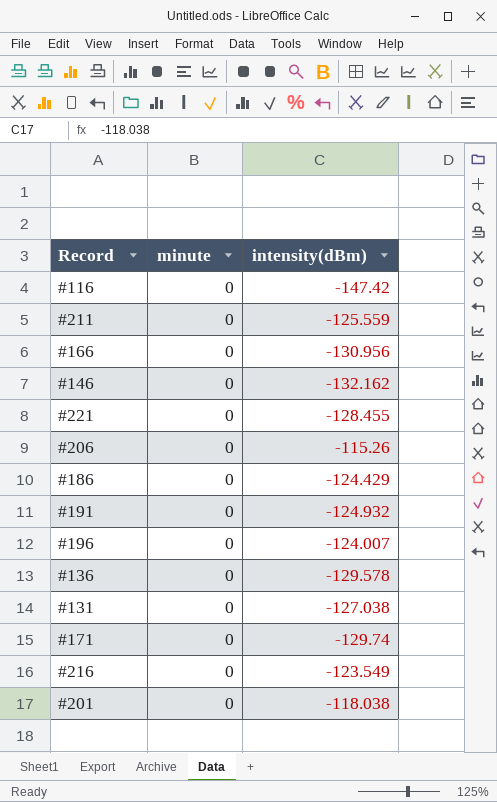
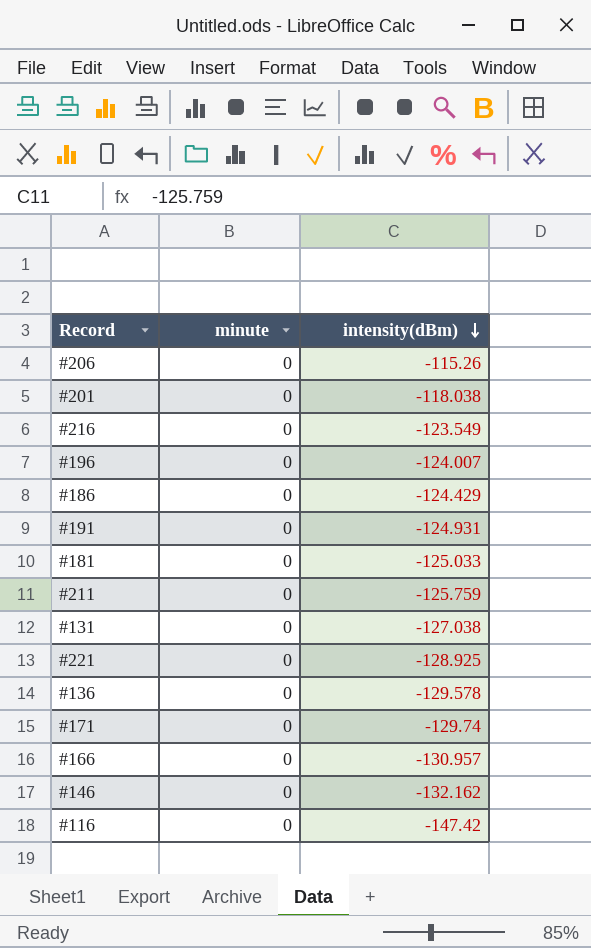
row order: none -> intensity(dBm) descending
#191 | intensity(dBm): -124.932 -> -124.931
row #181: none -> 0 | -125.033
#211 | intensity(dBm): -125.559 -> -125.759
#221 | intensity(dBm): -128.455 -> -128.925
#166 | intensity(dBm): -130.956 -> -130.957

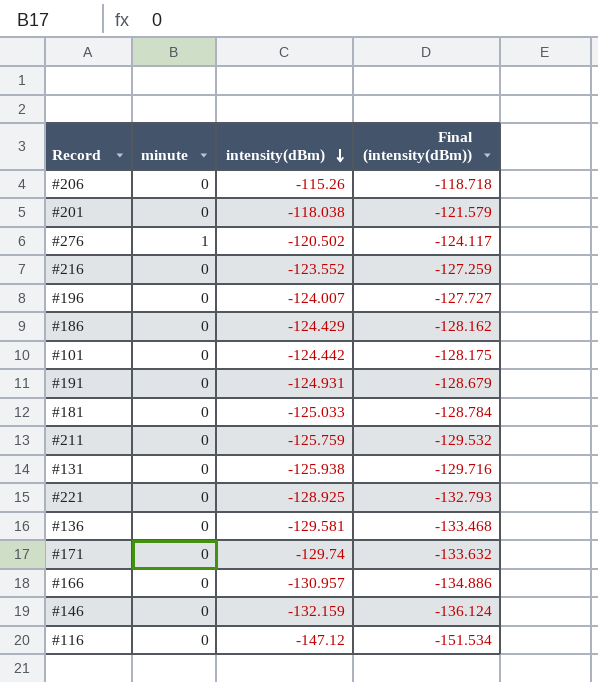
column Final (intensity(dBm)) | formula: none -> [intensity(dBm)] * 1.03
row #276: none -> 1 | -120.502 | -124.117
#216 | intensity(dBm): -123.549 -> -123.552
row #101: none -> 0 | -124.442 | -128.175
#131 | intensity(dBm): -127.038 -> -125.938
#136 | intensity(dBm): -129.578 -> -129.581
#146 | intensity(dBm): -132.162 -> -132.159
#116 | intensity(dBm): -147.42 -> -147.12

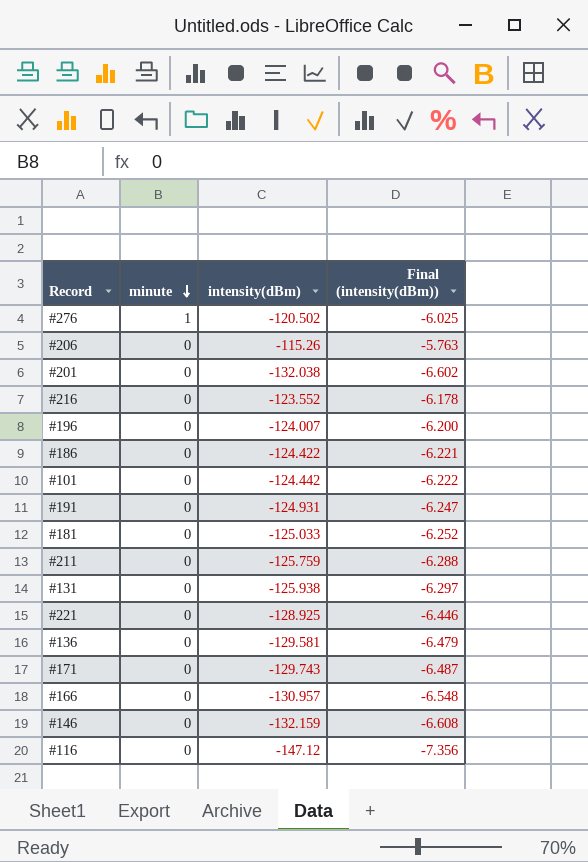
row order: intensity(dBm) descending -> minute descending
column Final (intensity(dBm)) | formula: [intensity(dBm)] * 1.03 -> [intensity(dBm)] * 0.05
#201 | intensity(dBm): -118.038 -> -132.038
#186 | intensity(dBm): -124.429 -> -124.422
#171 | intensity(dBm): -129.74 -> -129.743

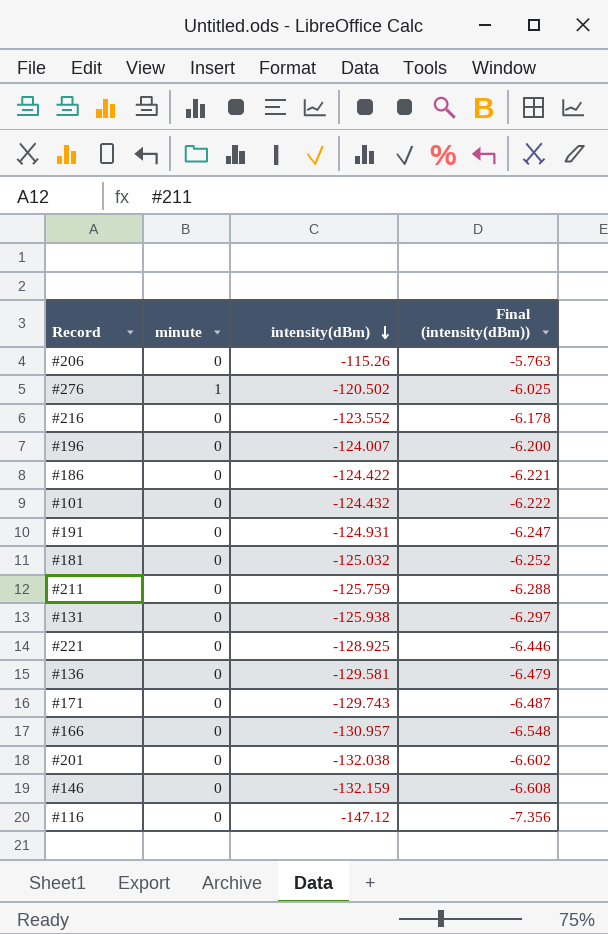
row order: minute descending -> intensity(dBm) descending
#101 | intensity(dBm): -124.442 -> -124.432
#181 | intensity(dBm): -125.033 -> -125.032

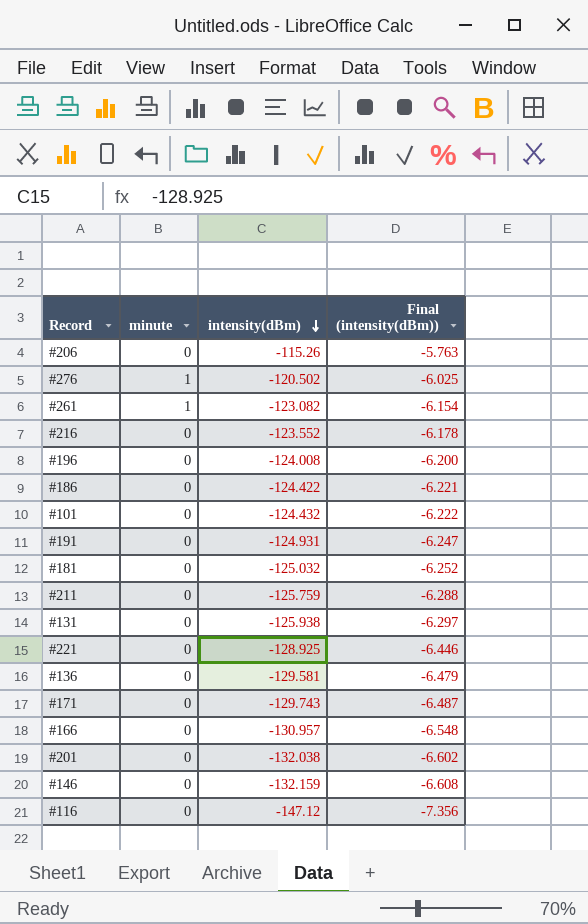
row #261: none -> 1 | -123.082 | -6.154
#196 | intensity(dBm): -124.007 -> -124.008

